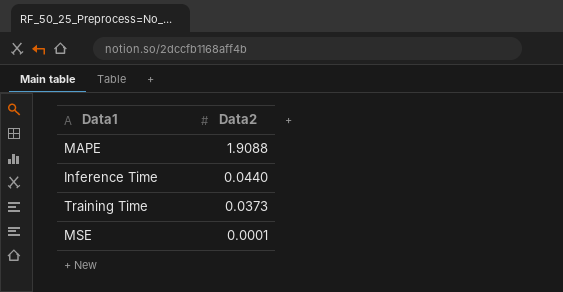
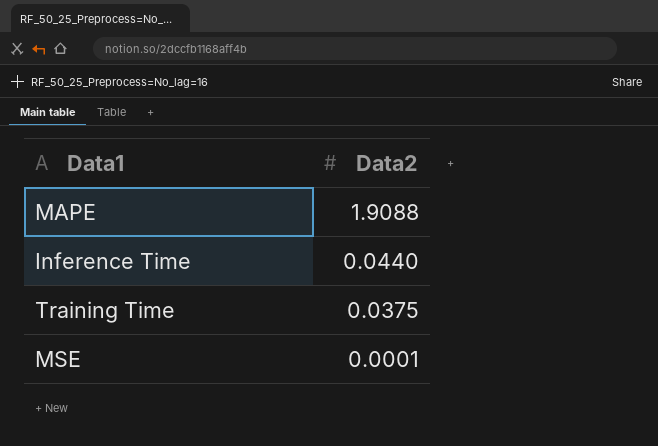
Training Time | Data2: 0.0373 -> 0.0375

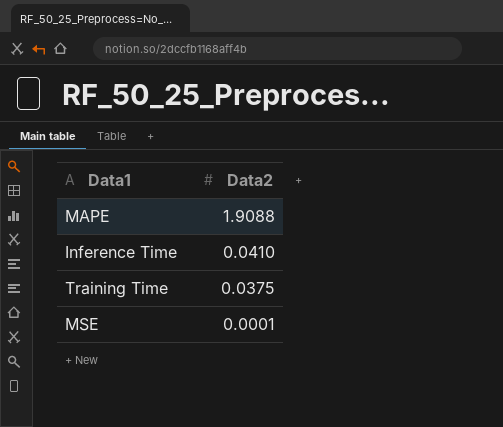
Inference Time | Data2: 0.0440 -> 0.0410

